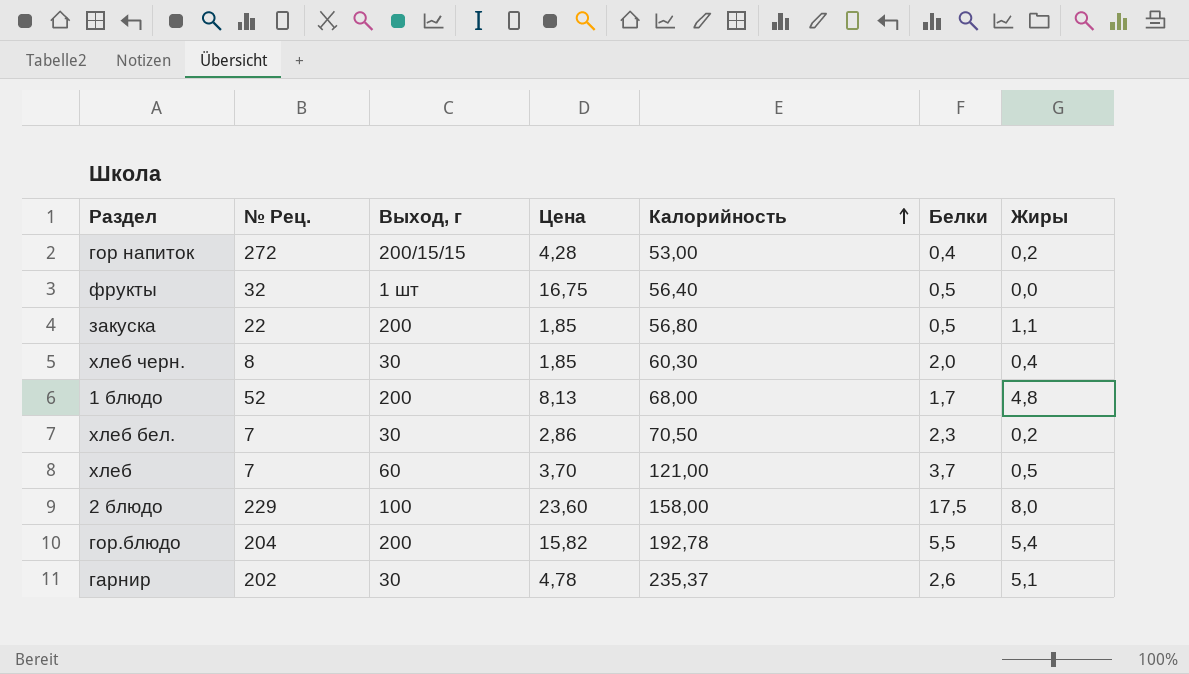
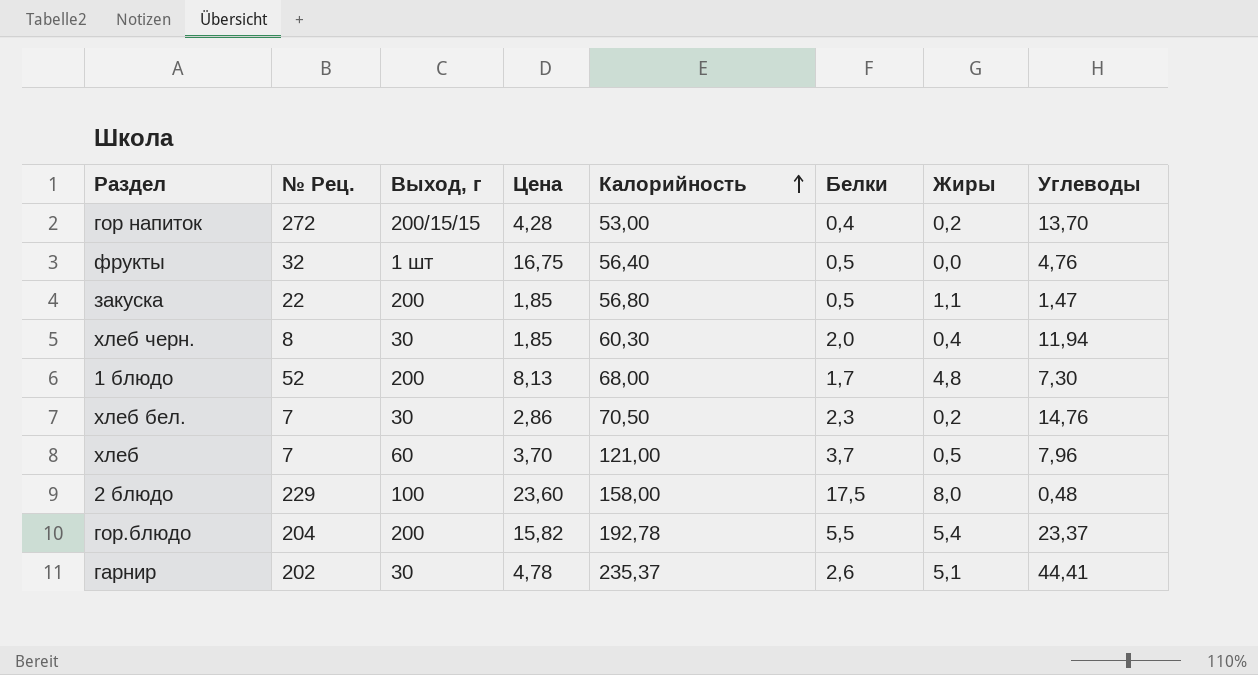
column Углеводы | position: none -> 8

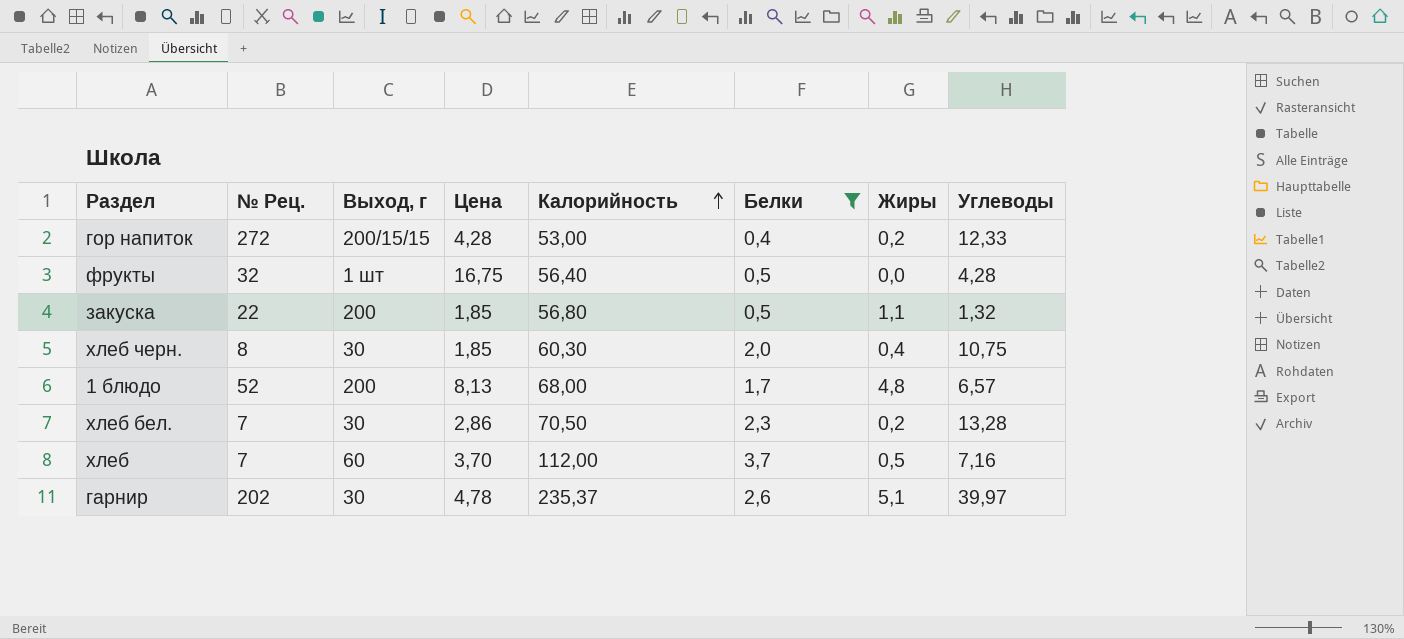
filter: none -> Белки <= 3,7
гор напиток | Углеводы: 13,70 -> 12,33
фрукты | Углеводы: 4,76 -> 4,28
закуска | Углеводы: 1,47 -> 1,32
хлеб черн. | Углеводы: 11,94 -> 10,75
1 блюдо | Углеводы: 7,30 -> 6,57
хлеб бел. | Углеводы: 14,76 -> 13,28
хлеб | Калорийность: 121,00 -> 112,00
хлеб | Углеводы: 7,96 -> 7,16
гарнир | Углеводы: 44,41 -> 39,97

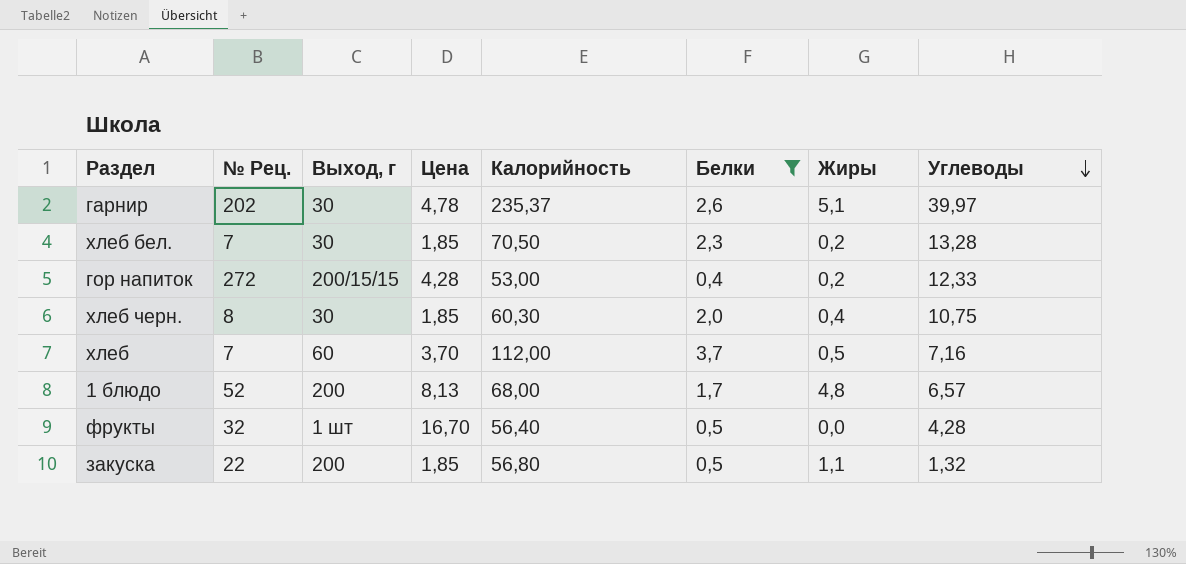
row order: Калорийность ascending -> Углеводы descending
хлеб бел. | Цена: 2,86 -> 1,85
фрукты | Цена: 16,75 -> 16,70

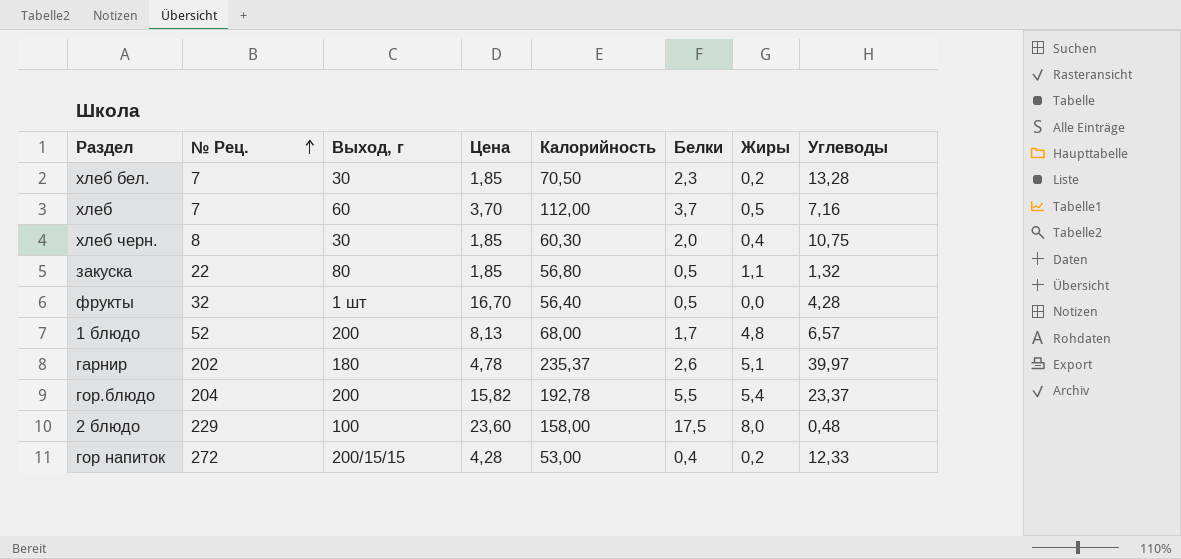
filter: Белки <= 3,7 -> none
row order: Углеводы descending -> № Рец. ascending
закуска | Выход, г: 200 -> 80
гарнир | Выход, г: 30 -> 180

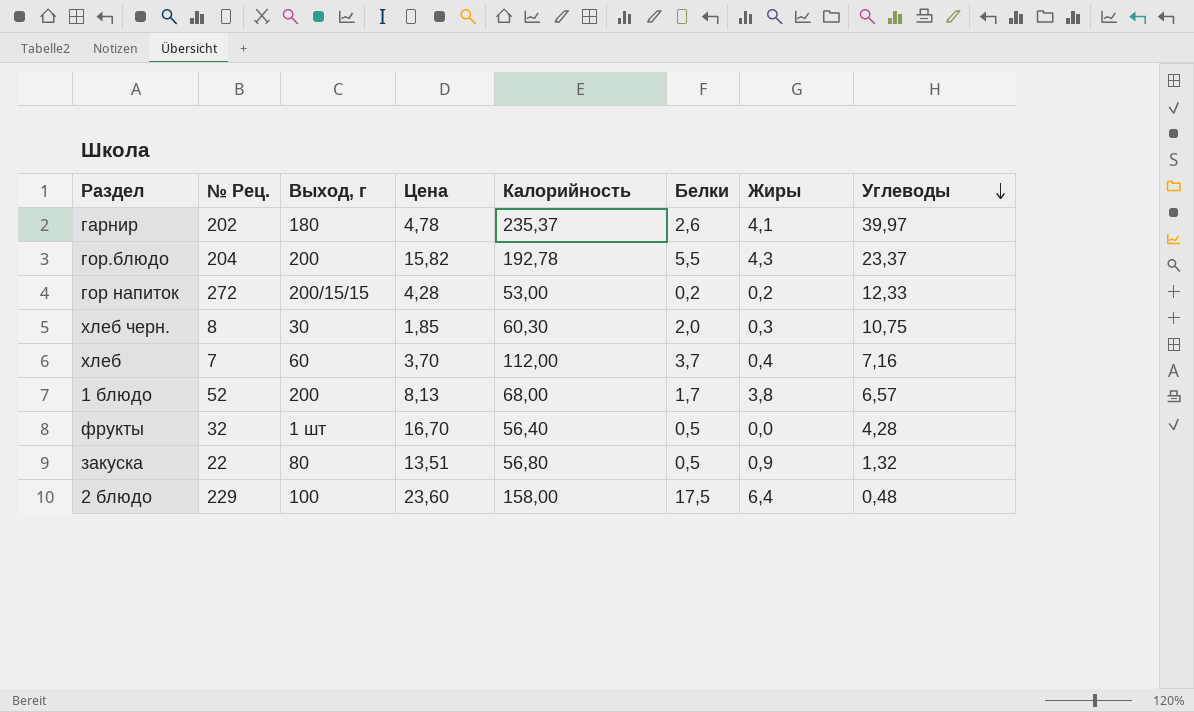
row order: № Рец. ascending -> Углеводы descending
row хлеб бел.: 7 | 30 | 1,85 | 70,50 | 2,3 | 0,2 | 13,28 -> none
гарнир | Жиры: 5,1 -> 4,1
гор.блюдо | Жиры: 5,4 -> 4,3
гор напиток | Белки: 0,4 -> 0,2
хлеб черн. | Жиры: 0,4 -> 0,3
хлеб | Жиры: 0,5 -> 0,4
1 блюдо | Жиры: 4,8 -> 3,8
закуска | Цена: 1,85 -> 13,51
закуска | Жиры: 1,1 -> 0,9
2 блюдо | Жиры: 8,0 -> 6,4

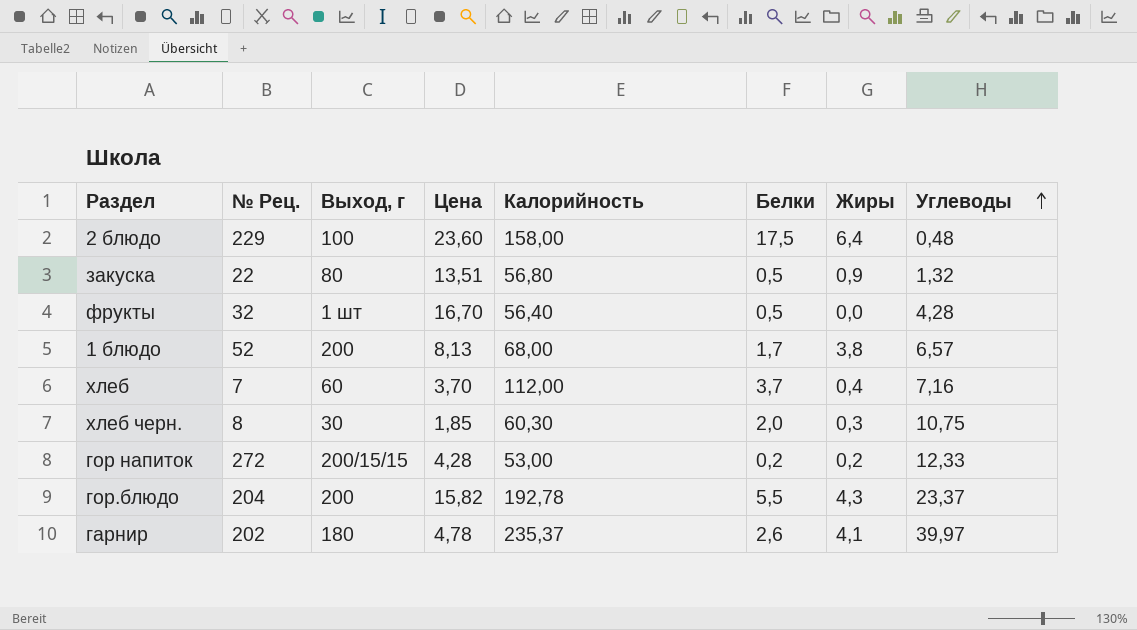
row order: Углеводы descending -> Углеводы ascending

